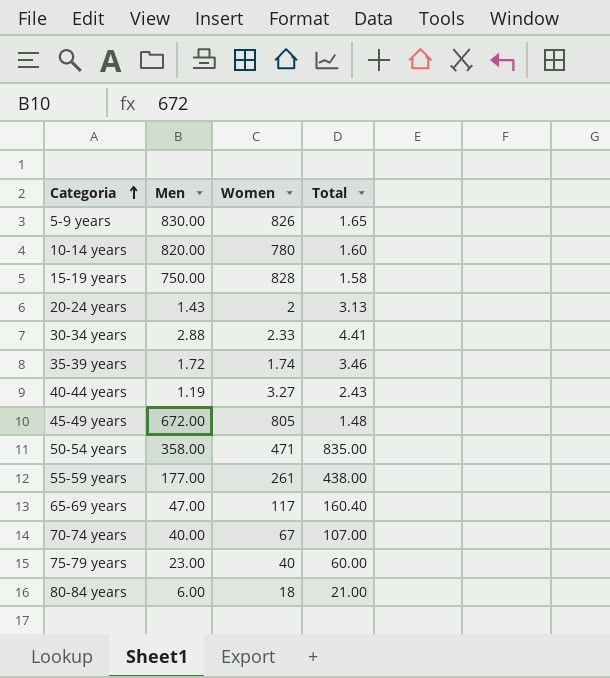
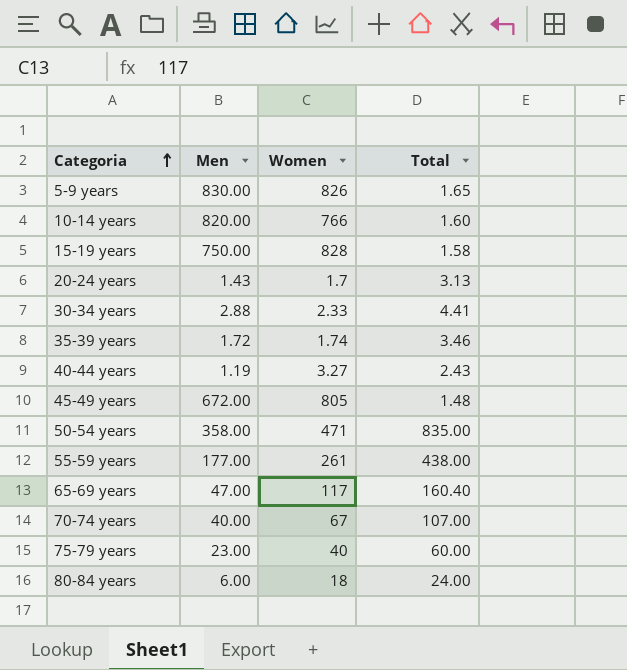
10-14 years | Women: 780 -> 766
20-24 years | Women: 2 -> 1.7
80-84 years | Total: 21.00 -> 24.00

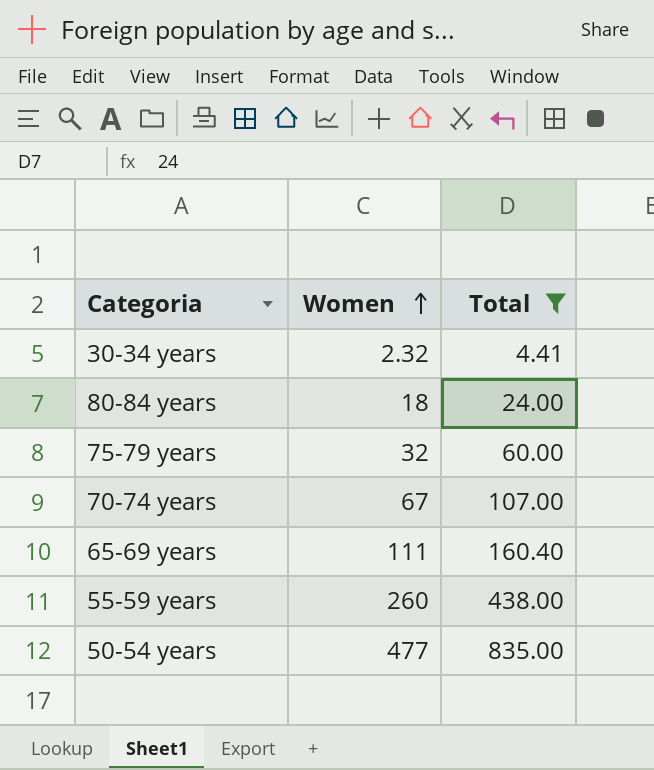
filter: none -> Total >= 4.41
row order: Categoria ascending -> Women ascending
column Men | position: 2 -> none
30-34 years | Women: 2.33 -> 2.32
75-79 years | Women: 40 -> 32
65-69 years | Women: 117 -> 111
55-59 years | Women: 261 -> 260
50-54 years | Women: 471 -> 477

